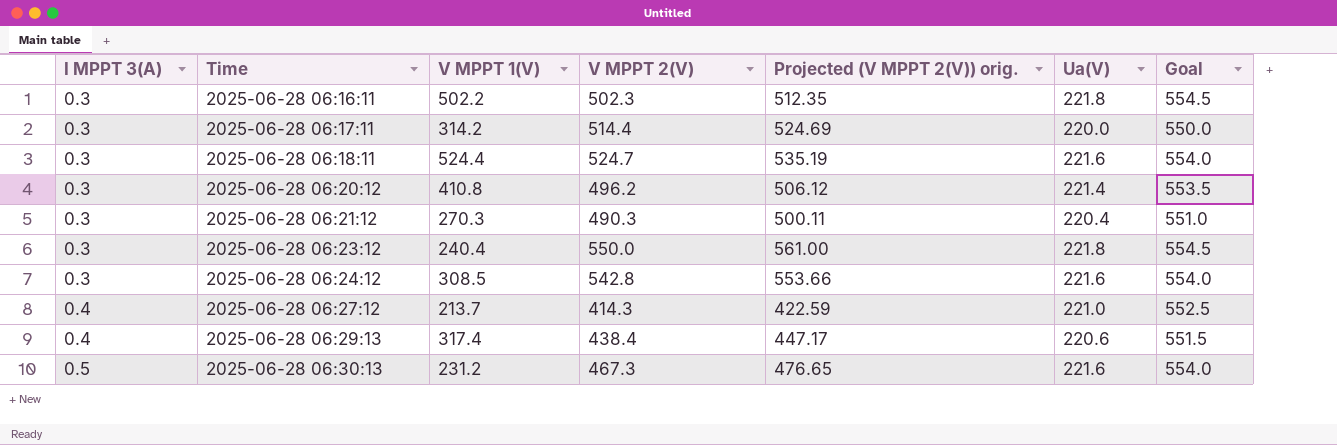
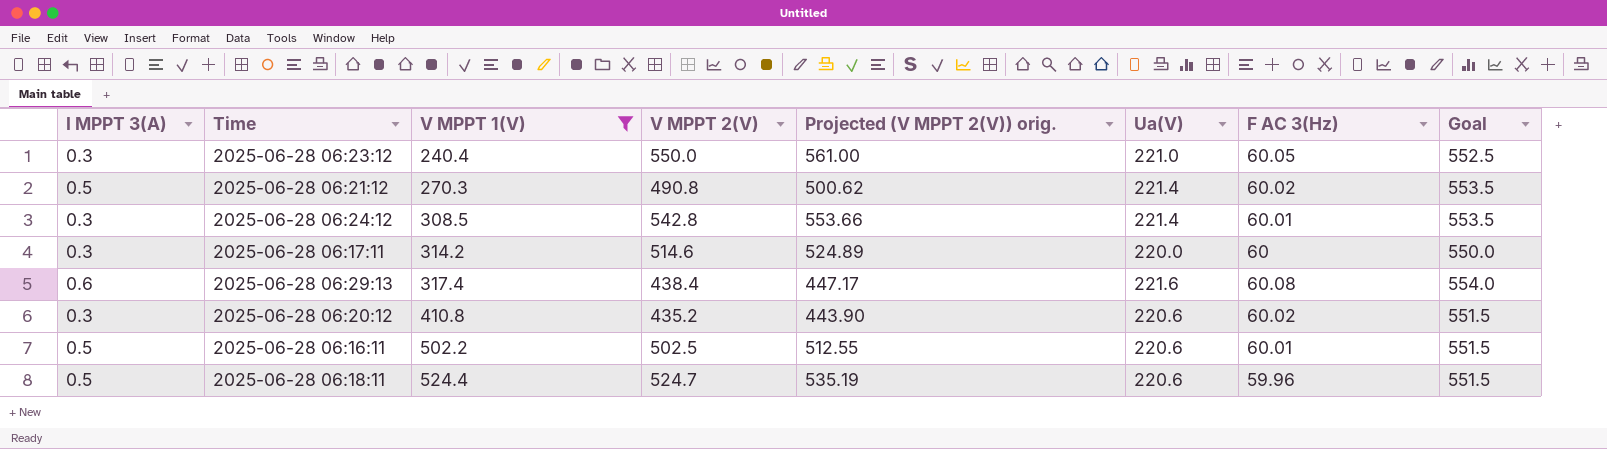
filter: none -> V MPPT 1(V) >= 240.4
row order: I MPPT 3(A) ascending -> V MPPT 1(V) ascending
column F AC 3(Hz) | position: none -> 7
2025-06-28 06:23:12 | Ua(V): 221.8 -> 221.0
2025-06-28 06:23:12 | Goal: 554.5 -> 552.5
2025-06-28 06:21:12 | I MPPT 3(A): 0.3 -> 0.5
2025-06-28 06:21:12 | V MPPT 2(V): 490.3 -> 490.8
2025-06-28 06:21:12 | Projected (V MPPT 2(V)) orig.: 500.11 -> 500.62
2025-06-28 06:21:12 | Ua(V): 220.4 -> 221.4
2025-06-28 06:21:12 | Goal: 551.0 -> 553.5
2025-06-28 06:24:12 | Ua(V): 221.6 -> 221.4
2025-06-28 06:24:12 | Goal: 554.0 -> 553.5
2025-06-28 06:17:11 | V MPPT 2(V): 514.4 -> 514.6
2025-06-28 06:17:11 | Projected (V MPPT 2(V)) orig.: 524.69 -> 524.89
2025-06-28 06:29:13 | I MPPT 3(A): 0.4 -> 0.6
2025-06-28 06:29:13 | Ua(V): 220.6 -> 221.6
2025-06-28 06:29:13 | Goal: 551.5 -> 554.0
2025-06-28 06:20:12 | V MPPT 2(V): 496.2 -> 435.2
2025-06-28 06:20:12 | Projected (V MPPT 2(V)) orig.: 506.12 -> 443.90
2025-06-28 06:20:12 | Ua(V): 221.4 -> 220.6
2025-06-28 06:20:12 | Goal: 553.5 -> 551.5
2025-06-28 06:16:11 | I MPPT 3(A): 0.3 -> 0.5
2025-06-28 06:16:11 | V MPPT 2(V): 502.3 -> 502.5
2025-06-28 06:16:11 | Projected (V MPPT 2(V)) orig.: 512.35 -> 512.55
2025-06-28 06:16:11 | Ua(V): 221.8 -> 220.6
2025-06-28 06:16:11 | Goal: 554.5 -> 551.5
2025-06-28 06:18:11 | I MPPT 3(A): 0.3 -> 0.5
2025-06-28 06:18:11 | Ua(V): 221.6 -> 220.6
2025-06-28 06:18:11 | Goal: 554.0 -> 551.5

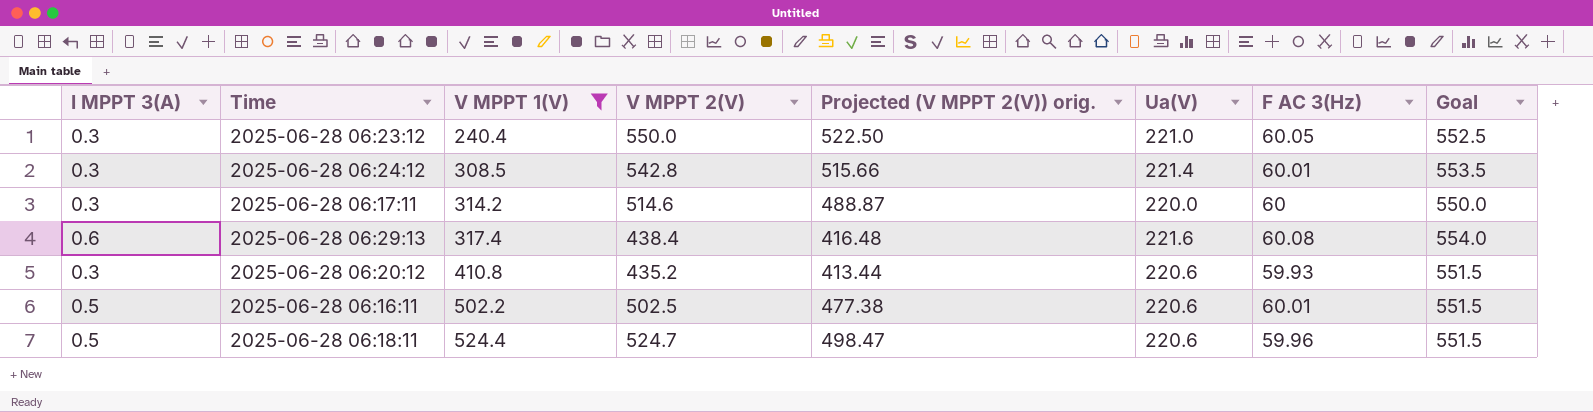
column Projected (V MPPT 2(V)) orig. | formula: [V MPPT 2(V)] * 1.02 -> [V MPPT 2(V)] * 0.95
row 2025-06-28 06:21:12: 0.5 | 270.3 | 490.8 | 500.62 | 221.4 | 60.02 | 553.5 -> none
2025-06-28 06:20:12 | F AC 3(Hz): 60.02 -> 59.93

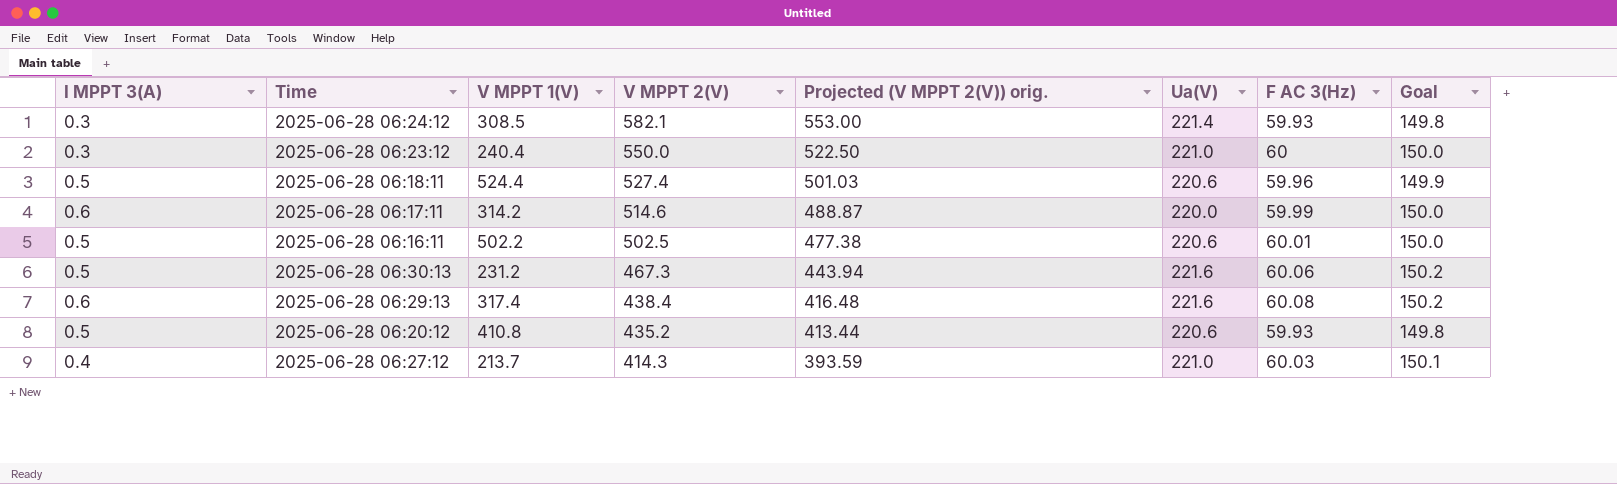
filter: V MPPT 1(V) >= 240.4 -> none
row order: V MPPT 1(V) ascending -> V MPPT 2(V) descending
column Goal | formula: [Ua(V)] * 2.5 -> [F AC 3(Hz)] * 2.5
2025-06-28 06:24:12 | V MPPT 2(V): 542.8 -> 582.1
2025-06-28 06:24:12 | Projected (V MPPT 2(V)) orig.: 515.66 -> 553.00
2025-06-28 06:24:12 | F AC 3(Hz): 60.01 -> 59.93
2025-06-28 06:23:12 | F AC 3(Hz): 60.05 -> 60
2025-06-28 06:18:11 | V MPPT 2(V): 524.7 -> 527.4
2025-06-28 06:18:11 | Projected (V MPPT 2(V)) orig.: 498.47 -> 501.03
2025-06-28 06:17:11 | I MPPT 3(A): 0.3 -> 0.6
2025-06-28 06:17:11 | F AC 3(Hz): 60 -> 59.99
2025-06-28 06:20:12 | I MPPT 3(A): 0.3 -> 0.5

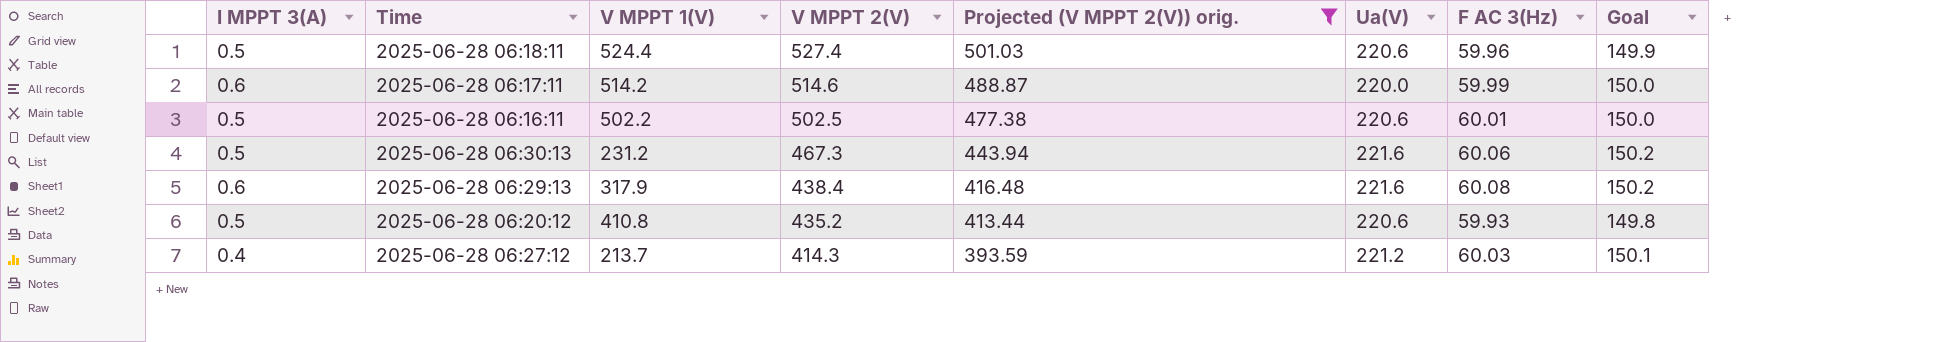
filter: none -> Projected (V MPPT 2(V)) orig. <= 501.03
2025-06-28 06:17:11 | V MPPT 1(V): 314.2 -> 514.2
2025-06-28 06:29:13 | V MPPT 1(V): 317.4 -> 317.9
2025-06-28 06:27:12 | Ua(V): 221.0 -> 221.2

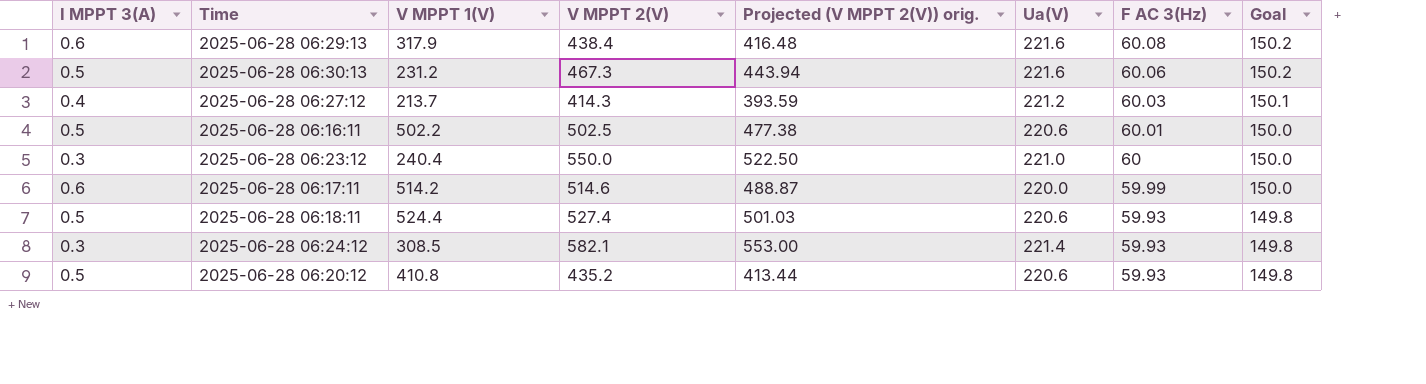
filter: Projected (V MPPT 2(V)) orig. <= 501.03 -> none
row order: V MPPT 2(V) descending -> F AC 3(Hz) descending
2025-06-28 06:18:11 | F AC 3(Hz): 59.96 -> 59.93
2025-06-28 06:18:11 | Goal: 149.9 -> 149.8

